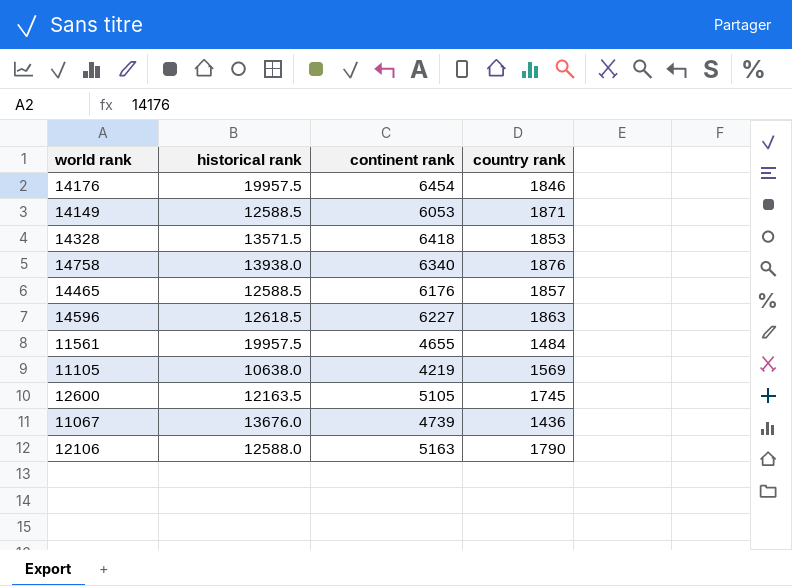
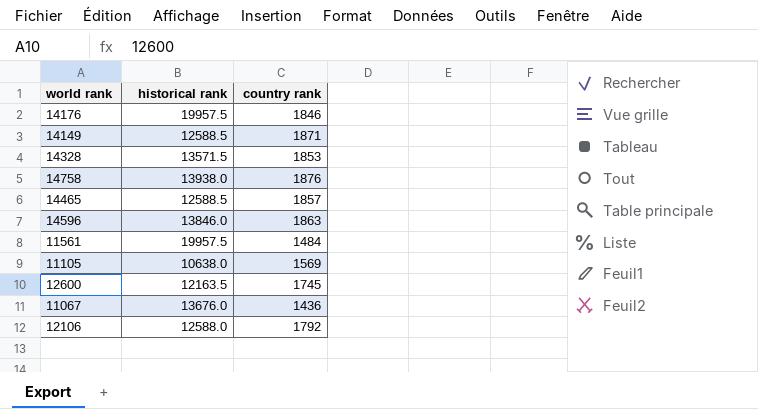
column continent rank | position: 3 -> none
14596 | historical rank: 12618.5 -> 13846.0
12106 | country rank: 1790 -> 1792

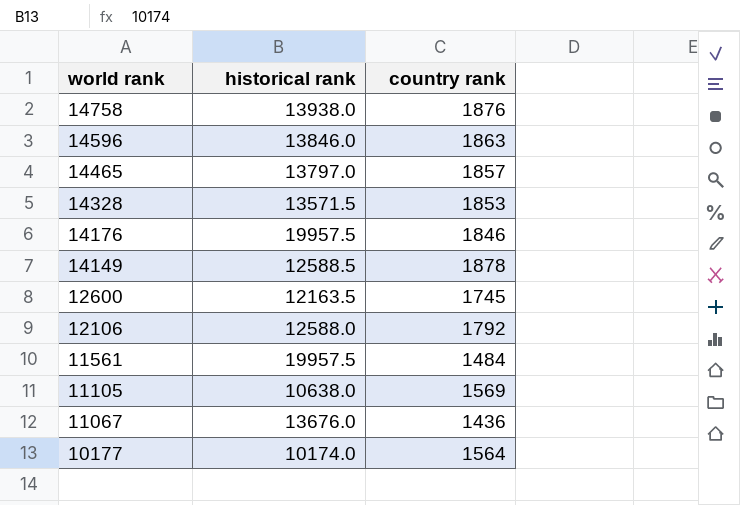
row order: none -> world rank descending
14465 | historical rank: 12588.5 -> 13797.0
14149 | country rank: 1871 -> 1878
row 10177: none -> 10174.0 | 1564

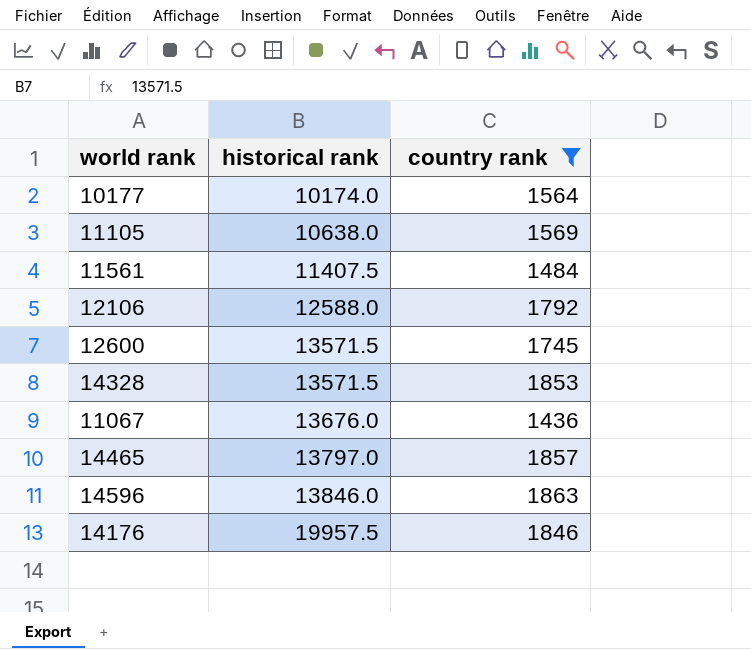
filter: none -> country rank <= 1863
row order: world rank descending -> historical rank ascending
11561 | historical rank: 19957.5 -> 11407.5
12600 | historical rank: 12163.5 -> 13571.5

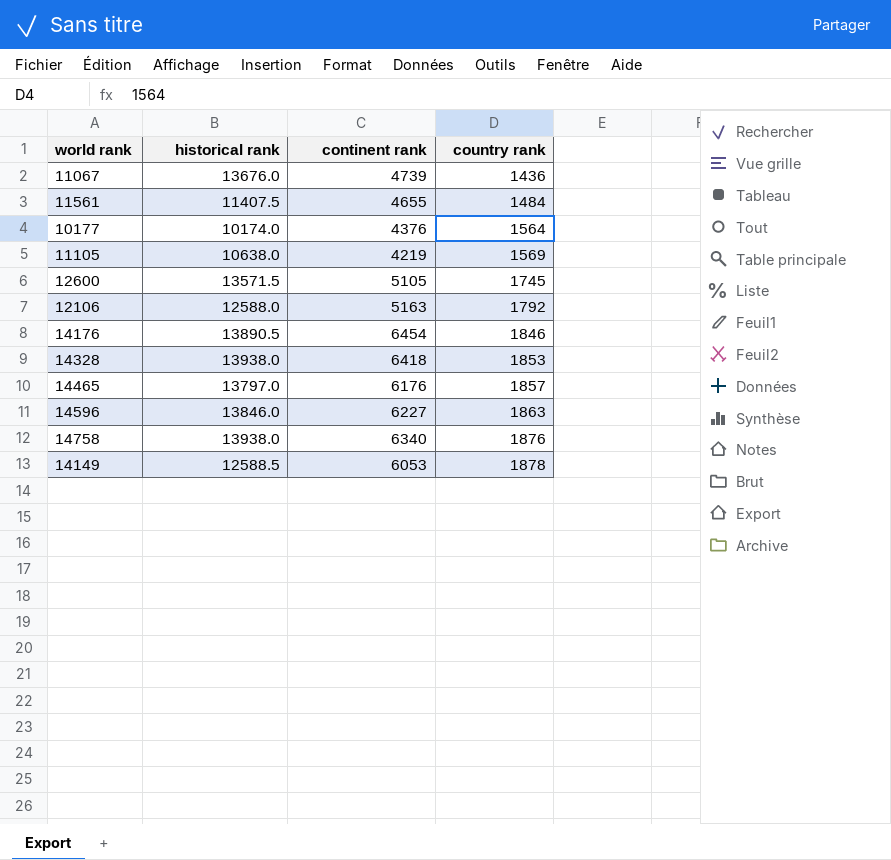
filter: country rank <= 1863 -> none
row order: historical rank ascending -> country rank ascending
column continent rank | position: none -> 3
14176 | historical rank: 19957.5 -> 13890.5
14328 | historical rank: 13571.5 -> 13938.0

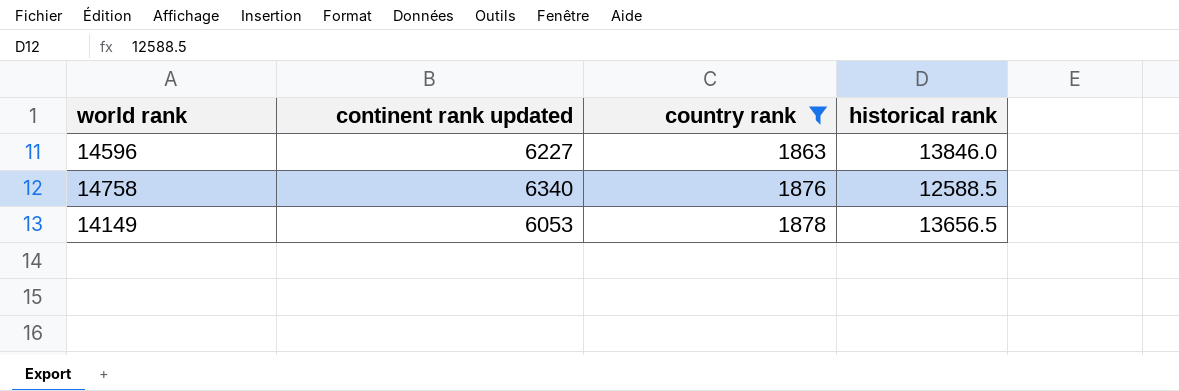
filter: none -> country rank >= 1863
column name: continent rank -> continent rank updated
column historical rank | position: 2 -> 4
14758 | historical rank: 13938.0 -> 12588.5
14149 | historical rank: 12588.5 -> 13656.5

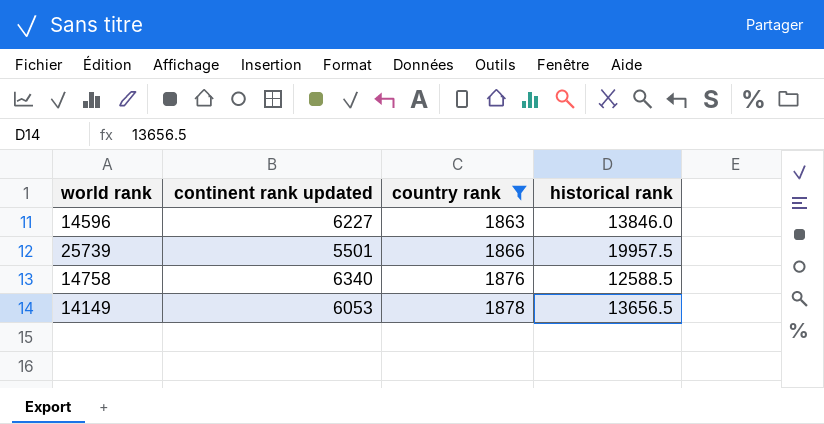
row 25739: none -> 5501 | 1866 | 19957.5

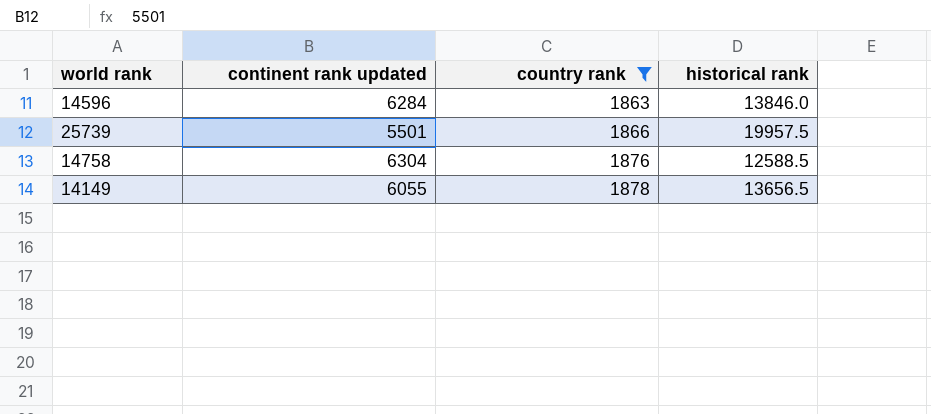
14596 | continent rank updated: 6227 -> 6284
14758 | continent rank updated: 6340 -> 6304
14149 | continent rank updated: 6053 -> 6055

